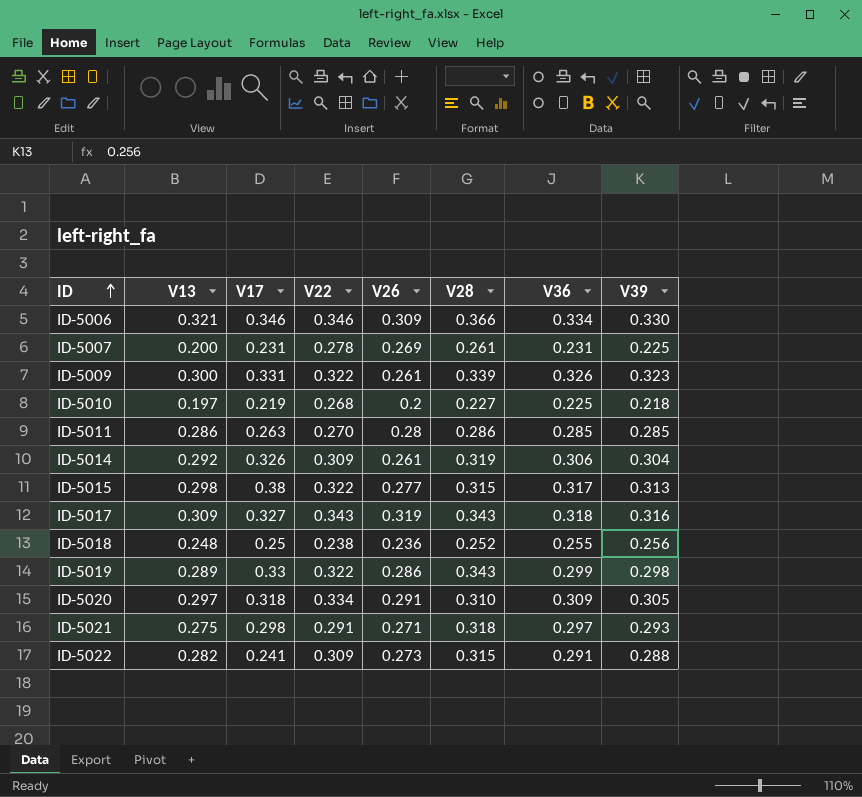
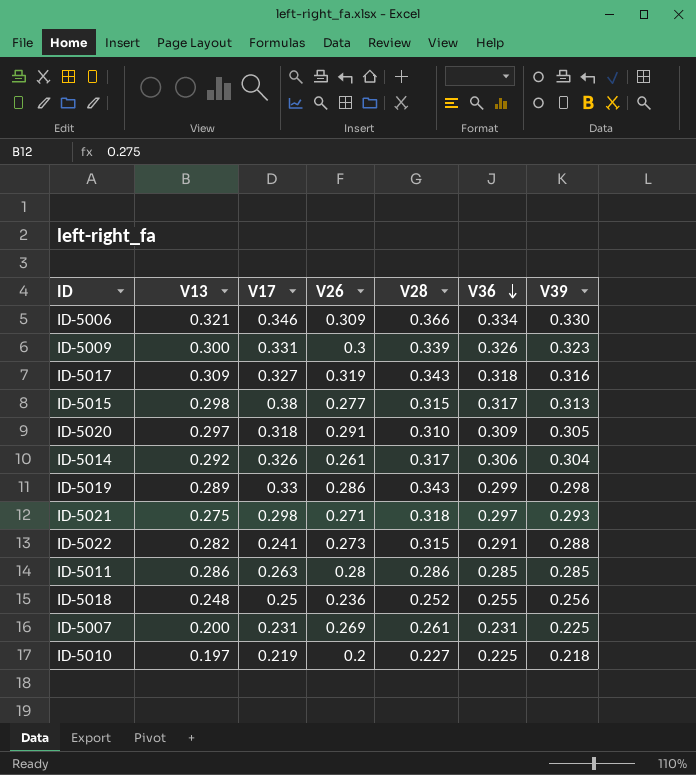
row order: ID ascending -> V36 descending
column V22 | position: 4 -> none
ID-5009 | V26: 0.261 -> 0.3
ID-5014 | V28: 0.319 -> 0.317

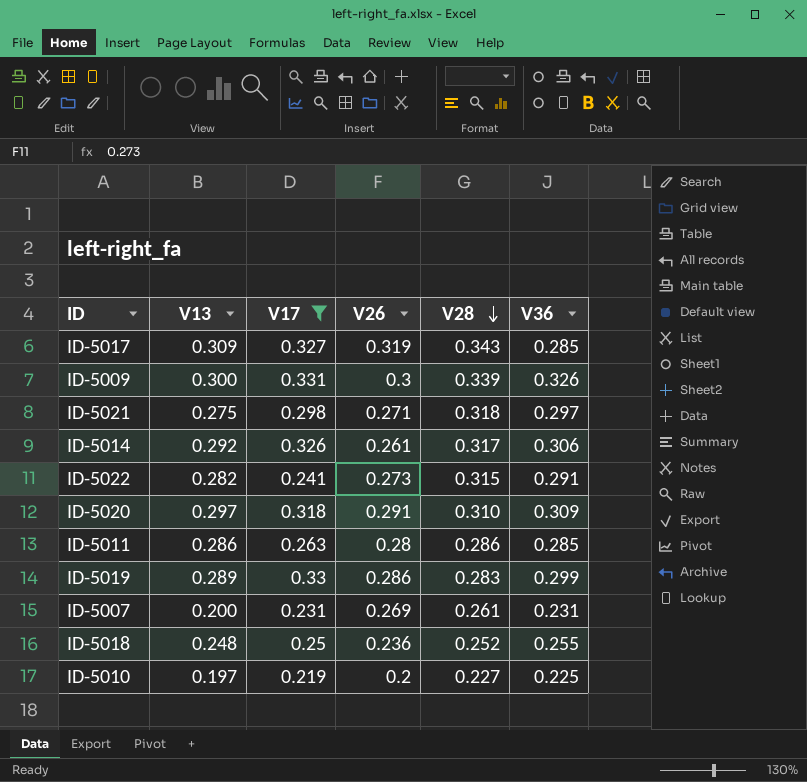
filter: none -> V17 <= 0.331
row order: V36 descending -> V28 descending
column V39 | position: 7 -> none
ID-5017 | V36: 0.318 -> 0.285
ID-5019 | V28: 0.343 -> 0.283

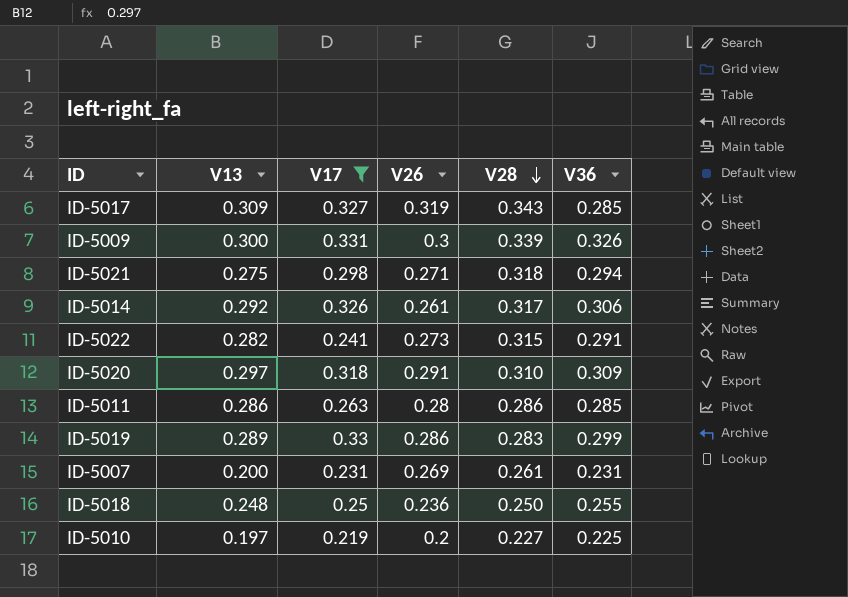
ID-5021 | V36: 0.297 -> 0.294
ID-5018 | V28: 0.252 -> 0.250

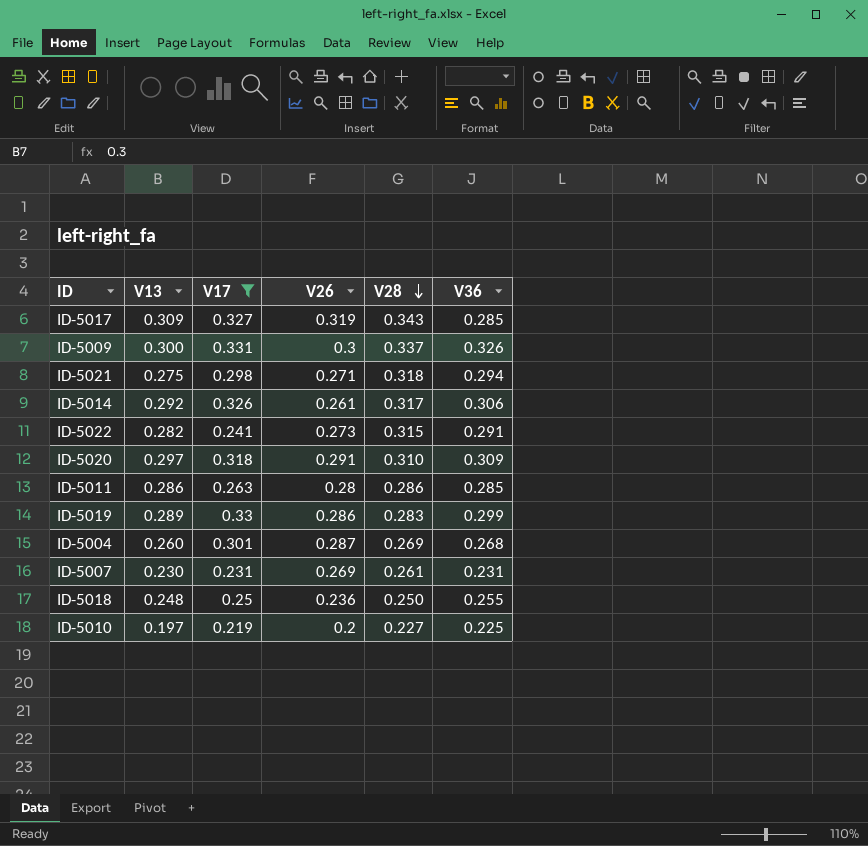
ID-5009 | V28: 0.339 -> 0.337
row ID-5004: none -> 0.260 | 0.301 | 0.287 | 0.269 | 0.268
ID-5007 | V13: 0.200 -> 0.230

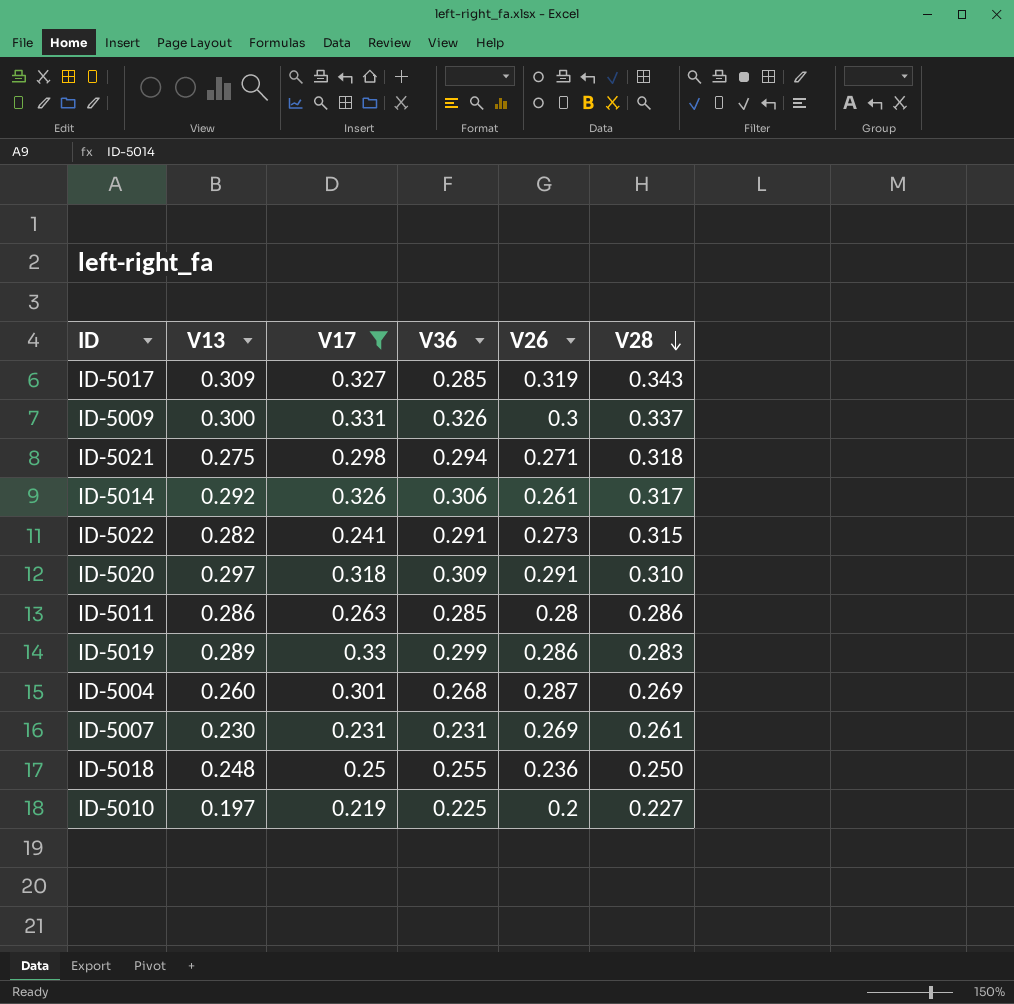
column V36 | position: 6 -> 4

